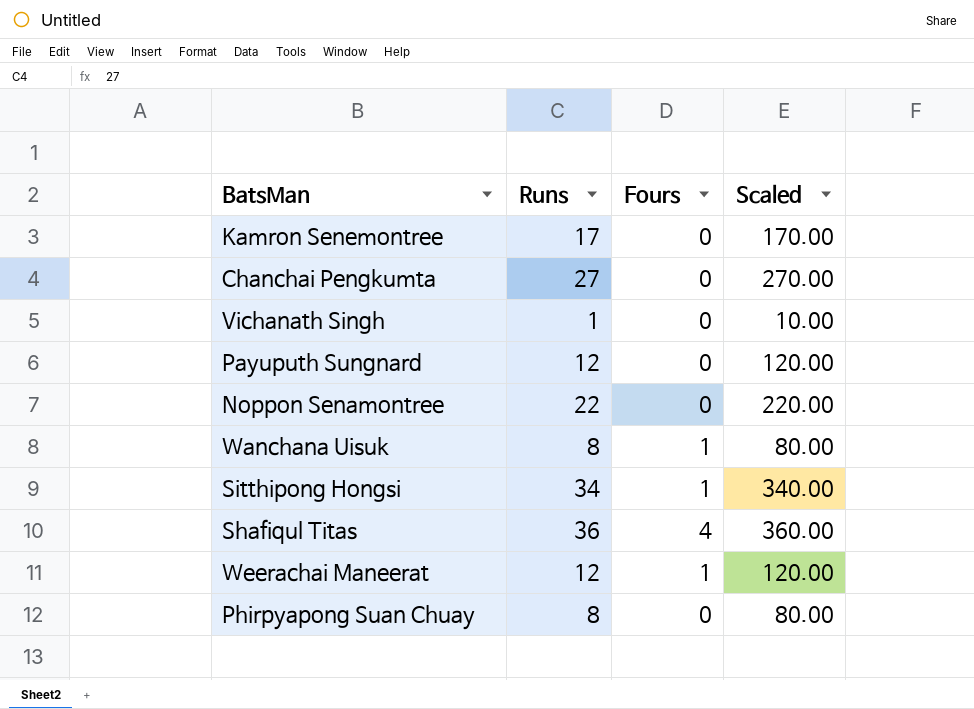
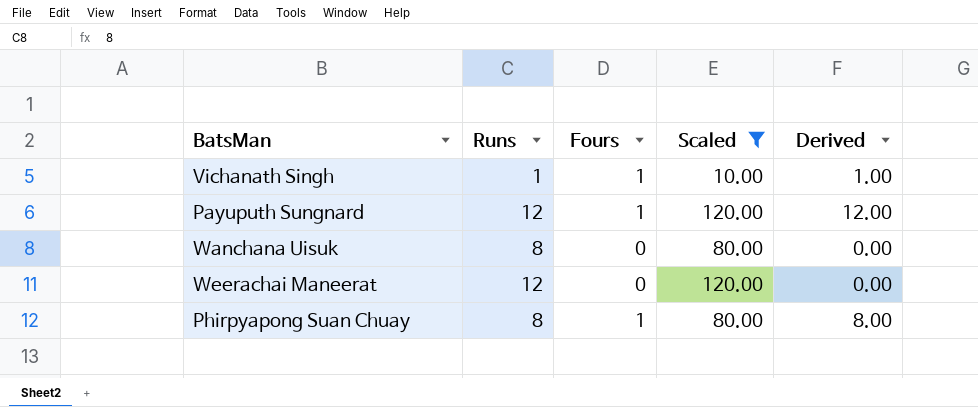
filter: none -> Scaled <= 120.00
column Derived | formula: none -> [Runs] * [Fours]
Vichanath Singh | Fours: 0 -> 1
Payuputh Sungnard | Fours: 0 -> 1
Wanchana Uisuk | Fours: 1 -> 0
Weerachai Maneerat | Fours: 1 -> 0
Phirpyapong Suan Chuay | Fours: 0 -> 1

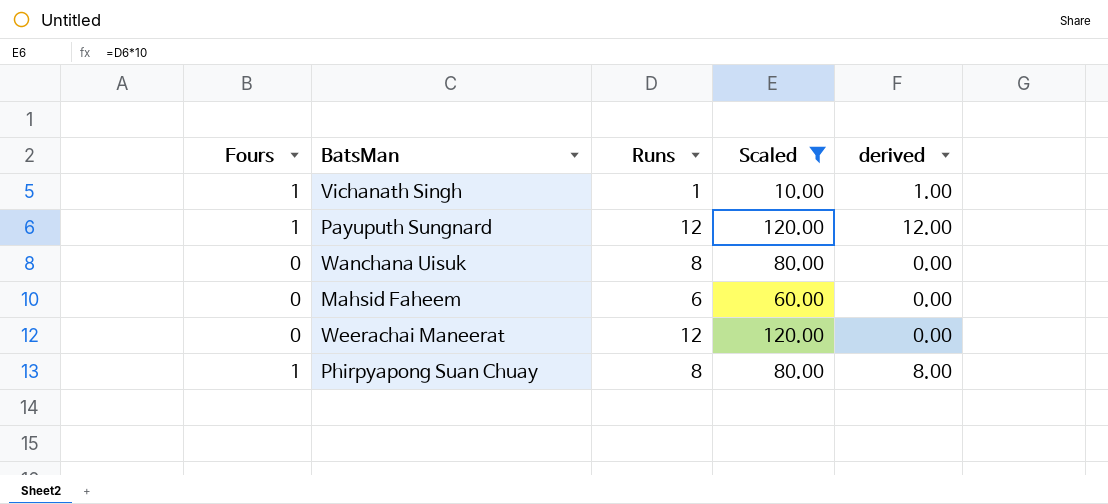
column Fours | position: 3 -> 1
column name: Derived -> derived
row Mahsid Faheem: none -> 0 | 6 | 60.00 | 0.00

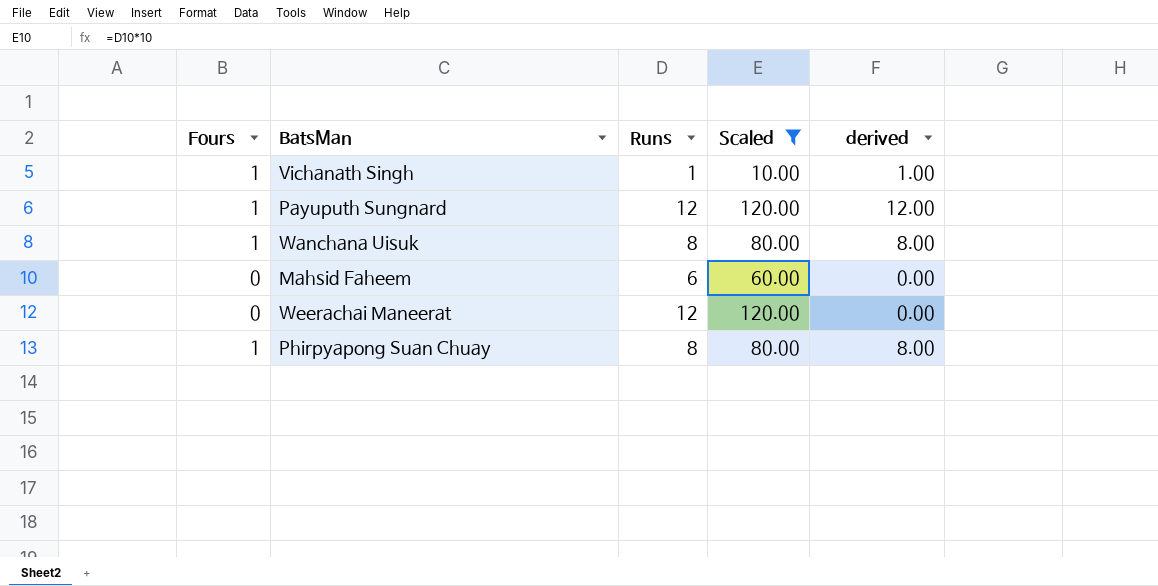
Wanchana Uisuk | Fours: 0 -> 1
Wanchana Uisuk | derived: 0.00 -> 8.00

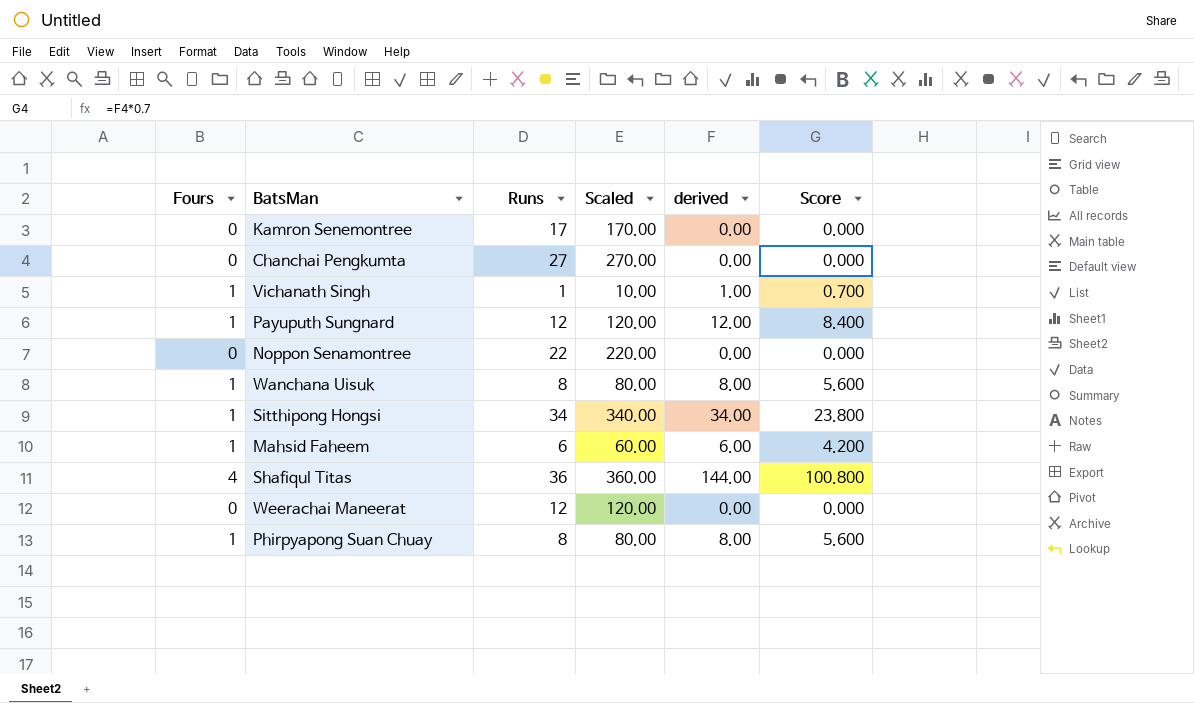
filter: Scaled <= 120.00 -> none
column Score | formula: none -> [derived] * 0.7
Mahsid Faheem | Fours: 0 -> 1
Mahsid Faheem | derived: 0.00 -> 6.00

